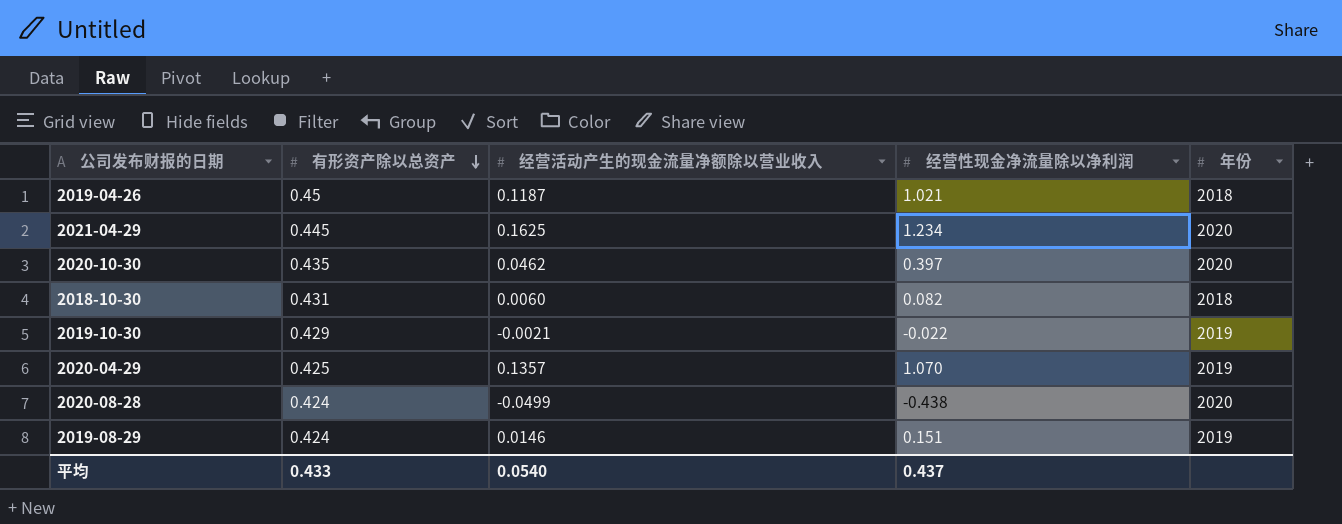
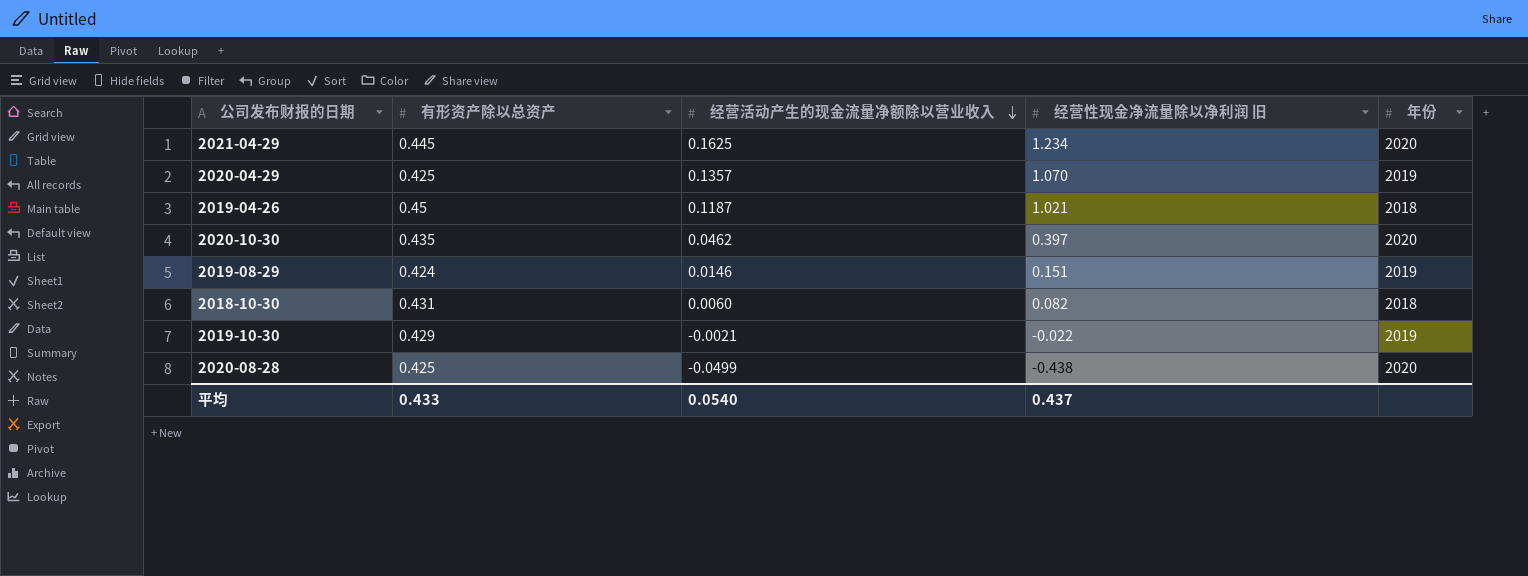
row order: 有形资产除以总资产 descending -> 经营活动产生的现金流量净额除以营业收入 descending
column name: 经营性现金净流量除以净利润 -> 经营性现金净流量除以净利润 旧
2020-08-28 | 有形资产除以总资产: 0.424 -> 0.425

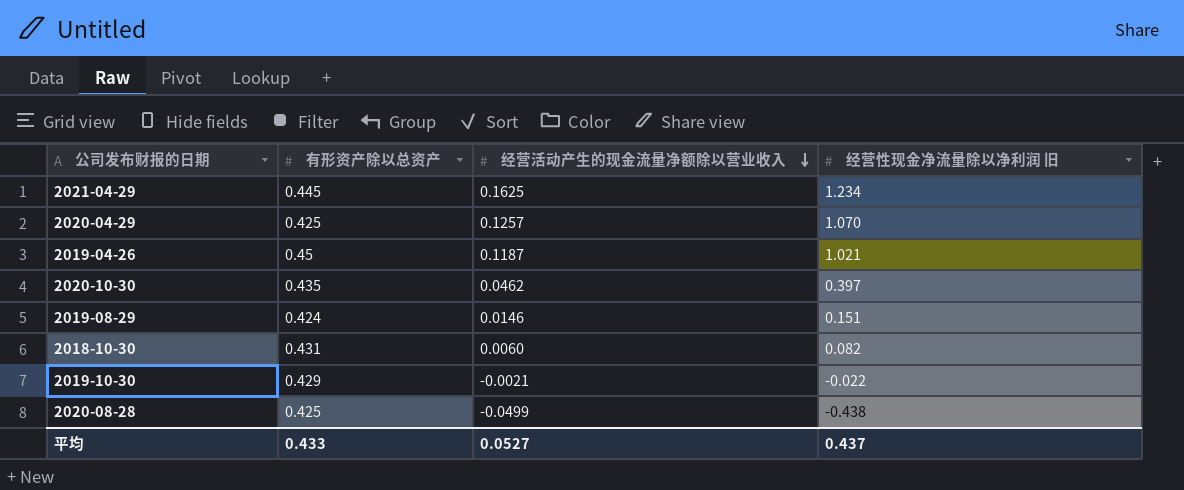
column 年份 | position: 5 -> none
2020-04-29 | 经营活动产生的现金流量净额除以营业收入: 0.1357 -> 0.1257
平均 | 经营活动产生的现金流量净额除以营业收入: 0.0540 -> 0.0527

